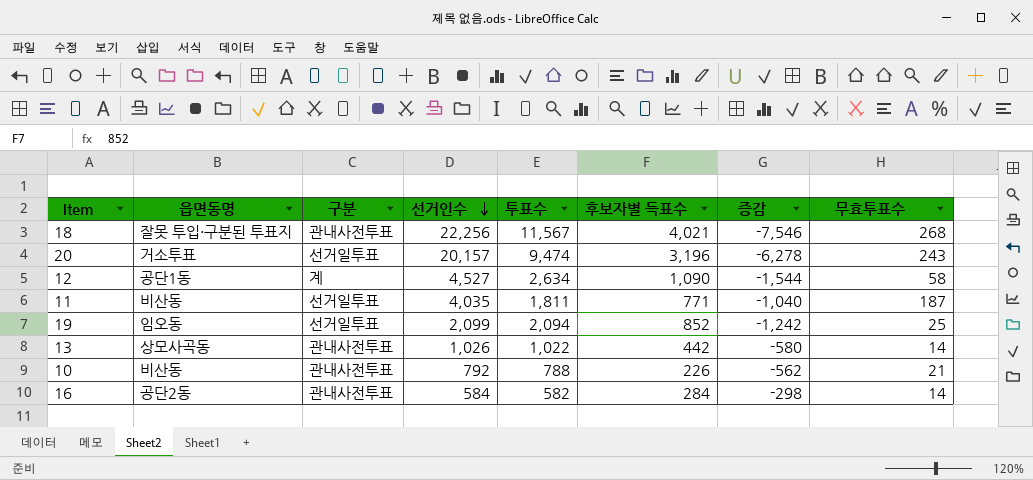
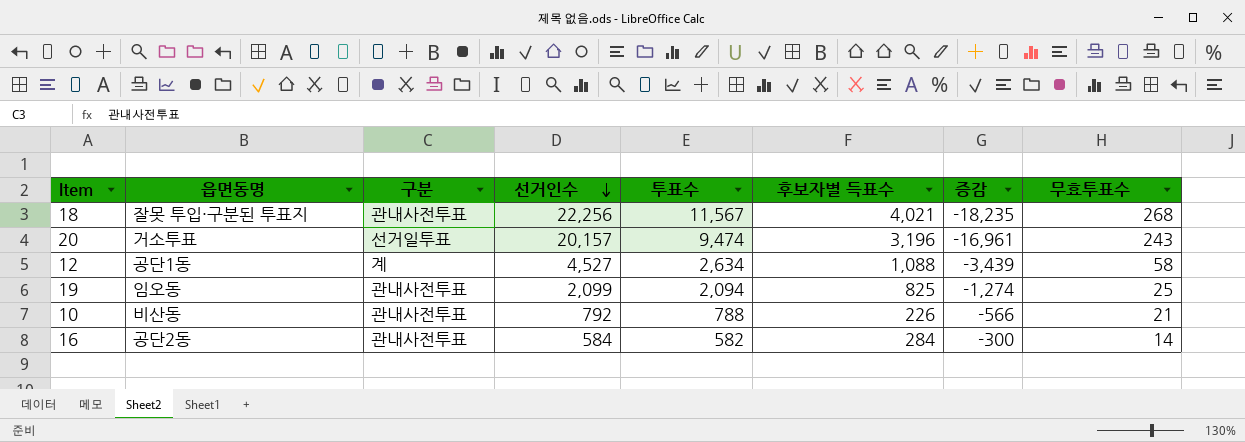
column 증감 | formula: [후보자별 득표수] - [투표수] -> [후보자별 득표수] - [선거인수]
row 11: 비산동 | 선거일투표 | 4,035 | 1,811 | 771 | -1,040 | 187 -> none
row 13: 상모사곡동 | 관내사전투표 | 1,026 | 1,022 | 442 | -580 | 14 -> none
12 | 후보자별 득표수: 1,090 -> 1,088
19 | 구분: 선거일투표 -> 관내사전투표
19 | 후보자별 득표수: 852 -> 825

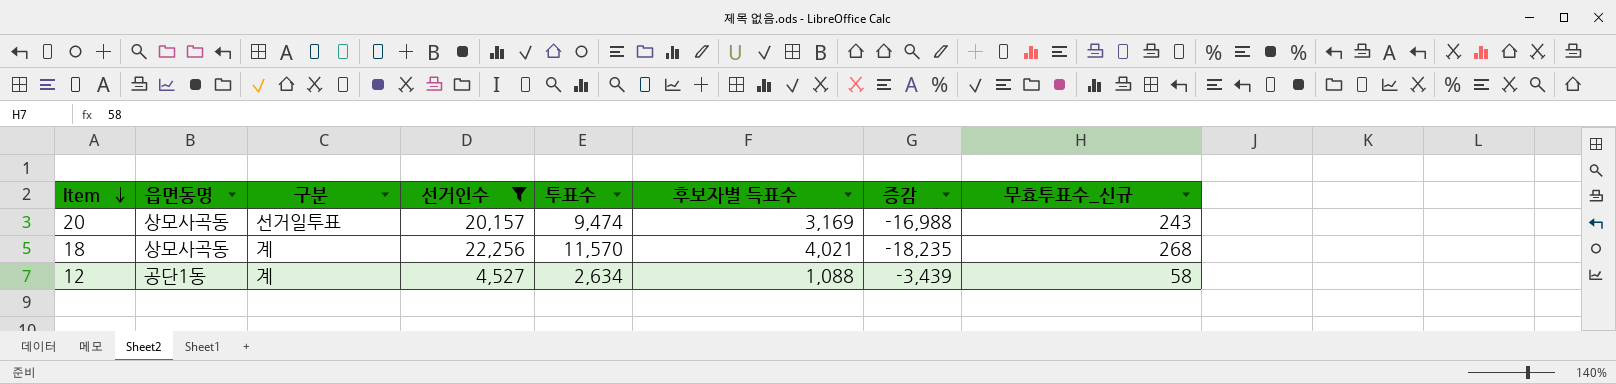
filter: none -> 선거인수 >= 4,527
row order: 선거인수 descending -> Item descending
column name: 무효투표수 -> 무효투표수_신규
20 | 읍면동명: 거소투표 -> 상모사곡동
20 | 후보자별 득표수: 3,196 -> 3,169
20 | 증감: -16,961 -> -16,988
18 | 읍면동명: 잘못 투입·구분된 투표지 -> 상모사곡동
18 | 구분: 관내사전투표 -> 계
18 | 투표수: 11,567 -> 11,570

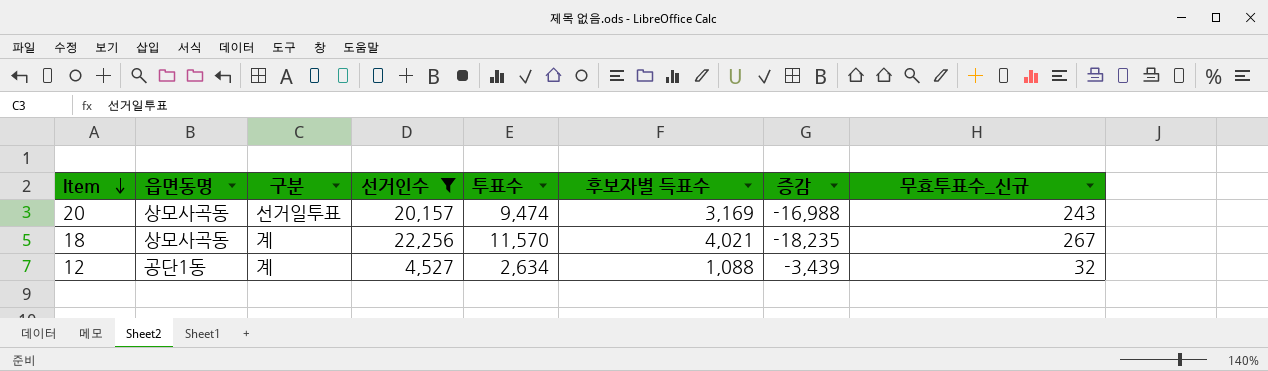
18 | 무효투표수_신규: 268 -> 267
12 | 무효투표수_신규: 58 -> 32

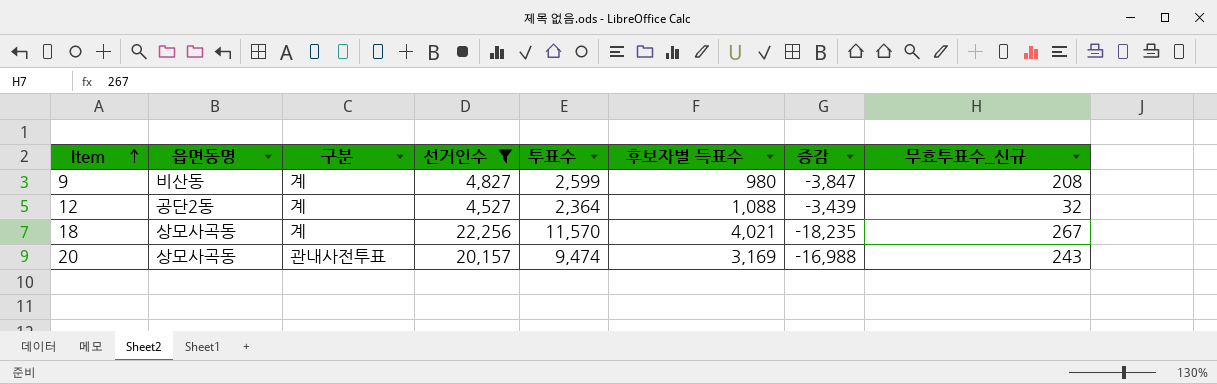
row order: Item descending -> Item ascending
row 9: none -> 비산동 | 계 | 4,827 | 2,599 | 980 | -3,847 | 208
12 | 읍면동명: 공단1동 -> 공단2동
12 | 투표수: 2,634 -> 2,364
20 | 구분: 선거일투표 -> 관내사전투표

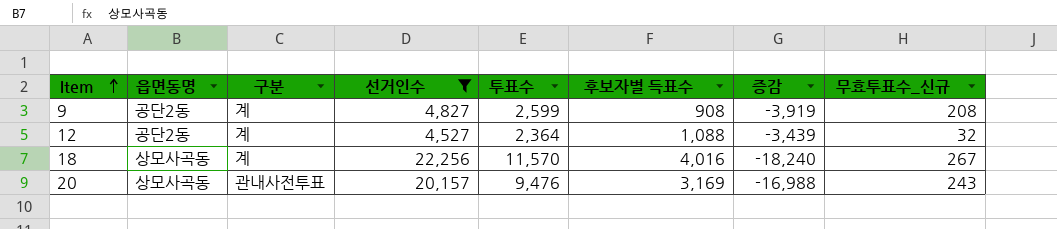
9 | 읍면동명: 비산동 -> 공단2동
9 | 후보자별 득표수: 980 -> 908
9 | 증감: -3,847 -> -3,919
18 | 후보자별 득표수: 4,021 -> 4,016
18 | 증감: -18,235 -> -18,240
20 | 투표수: 9,474 -> 9,476

